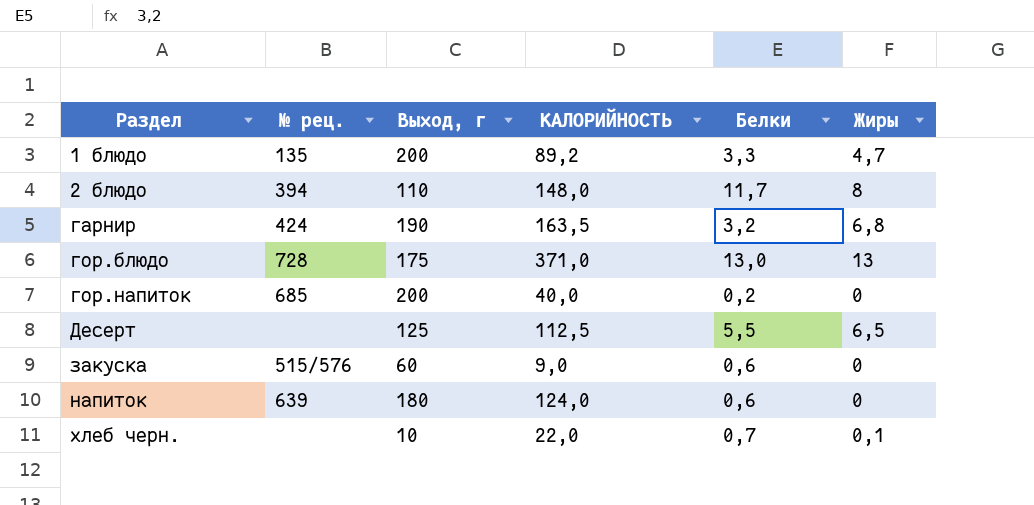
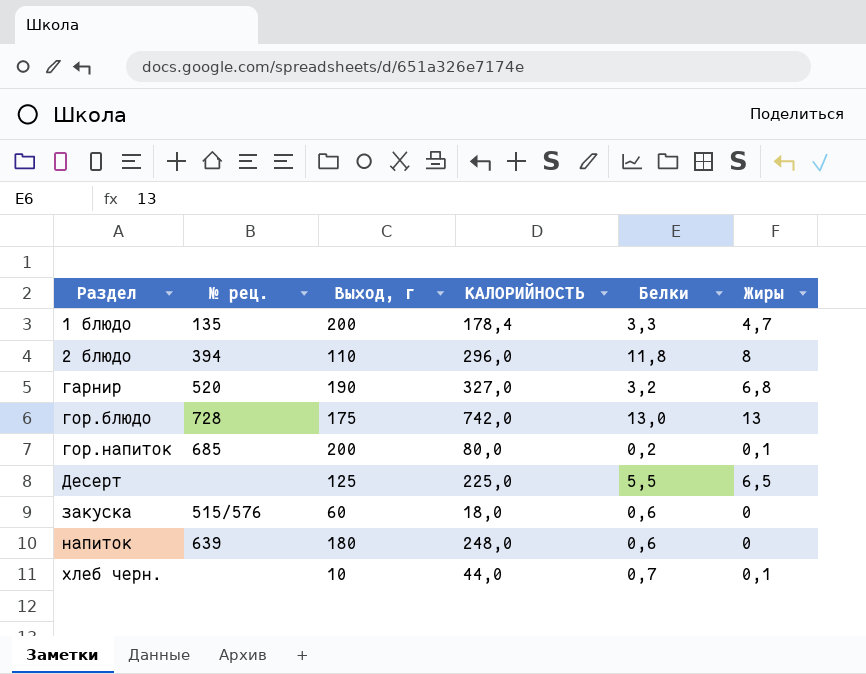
1 блюдо | КАЛОРИЙНОСТЬ: 89,2 -> 178,4
2 блюдо | КАЛОРИЙНОСТЬ: 148,0 -> 296,0
2 блюдо | Белки: 11,7 -> 11,8
гарнир | № рец.: 424 -> 520
гарнир | КАЛОРИЙНОСТЬ: 163,5 -> 327,0
гор.блюдо | КАЛОРИЙНОСТЬ: 371,0 -> 742,0
гор.напиток | КАЛОРИЙНОСТЬ: 40,0 -> 80,0
гор.напиток | Жиры: 0 -> 0,1
Десерт | КАЛОРИЙНОСТЬ: 112,5 -> 225,0
закуска | КАЛОРИЙНОСТЬ: 9,0 -> 18,0
напиток | КАЛОРИЙНОСТЬ: 124,0 -> 248,0
хлеб черн. | КАЛОРИЙНОСТЬ: 22,0 -> 44,0

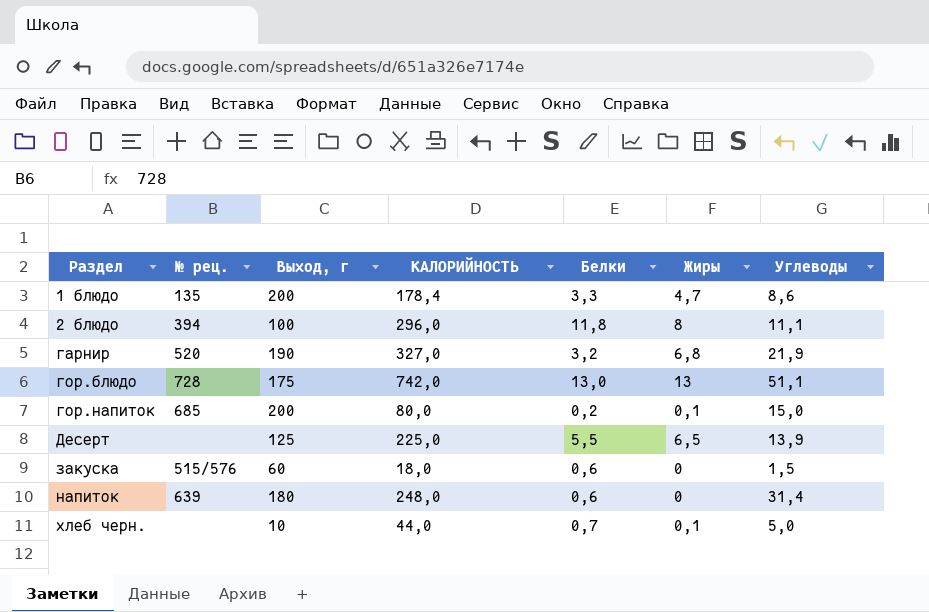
column Углеводы | position: none -> 7
2 блюдо | Выход, г: 110 -> 100

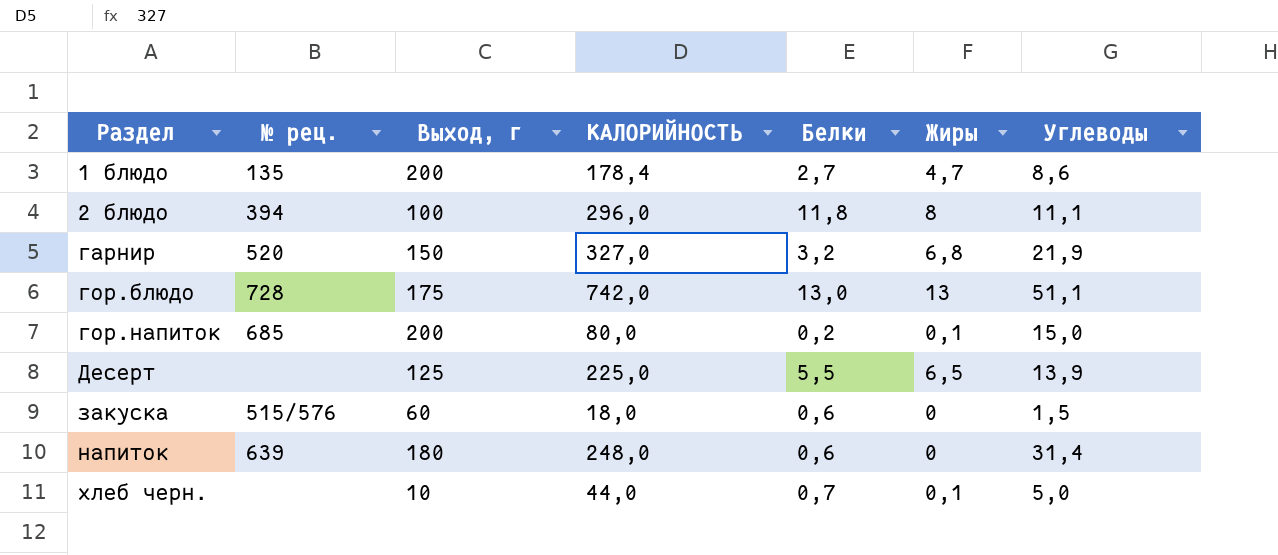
1 блюдо | Белки: 3,3 -> 2,7
гарнир | Выход, г: 190 -> 150

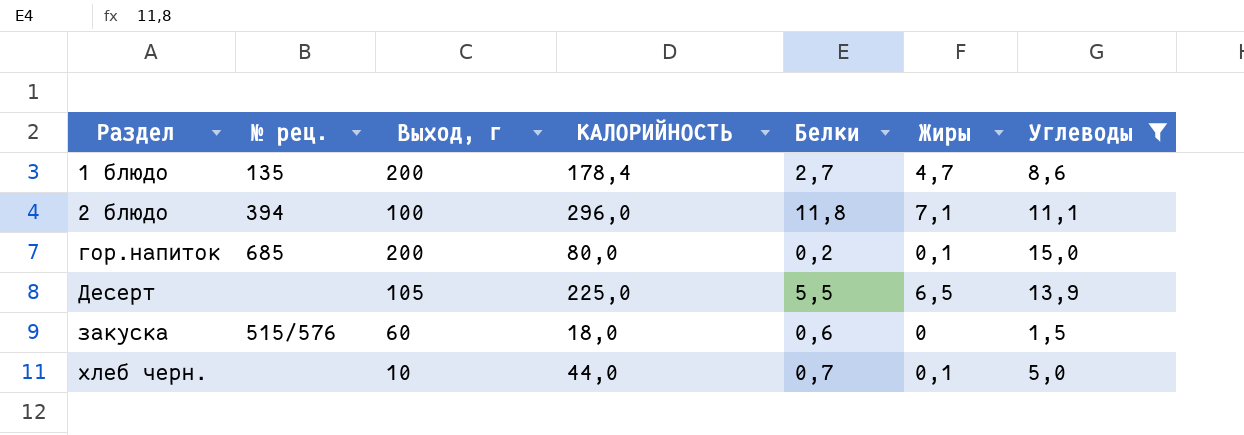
filter: none -> Углеводы <= 15,0
2 блюдо | Жиры: 8 -> 7,1
Десерт | Выход, г: 125 -> 105

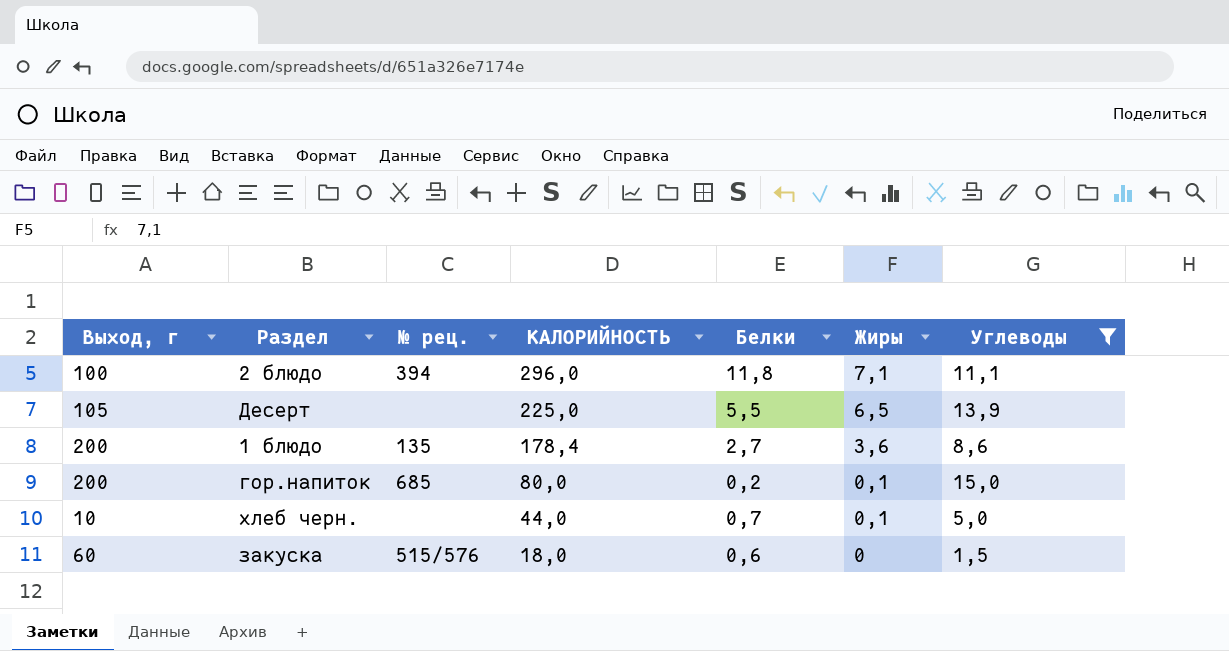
row order: Раздел ascending -> КАЛОРИЙНОСТЬ descending
column Выход, г | position: 3 -> 1
1 блюдо | Жиры: 4,7 -> 3,6

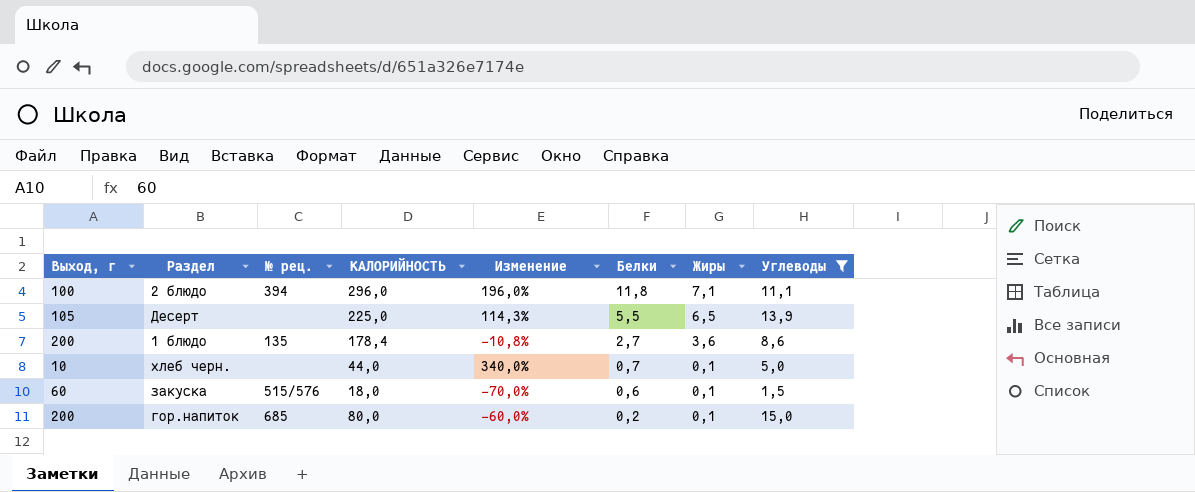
row order: КАЛОРИЙНОСТЬ descending -> Белки descending
column Изменение | formula: none -> ([КАЛОРИЙНОСТЬ] - [Выход, г]) / [Выход, г]
закуска | Жиры: 0 -> 0,1

